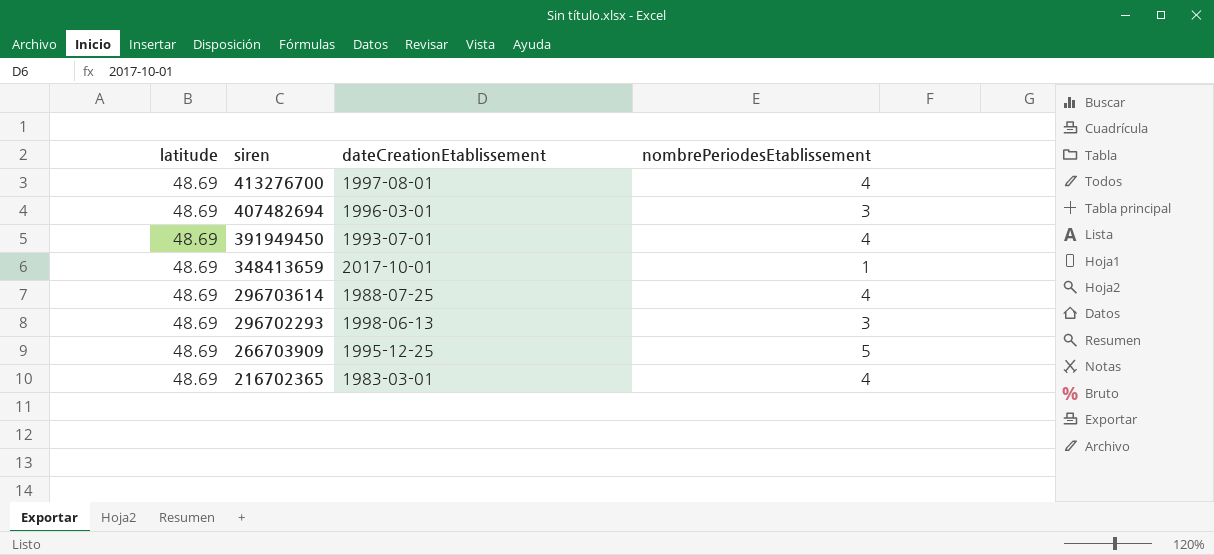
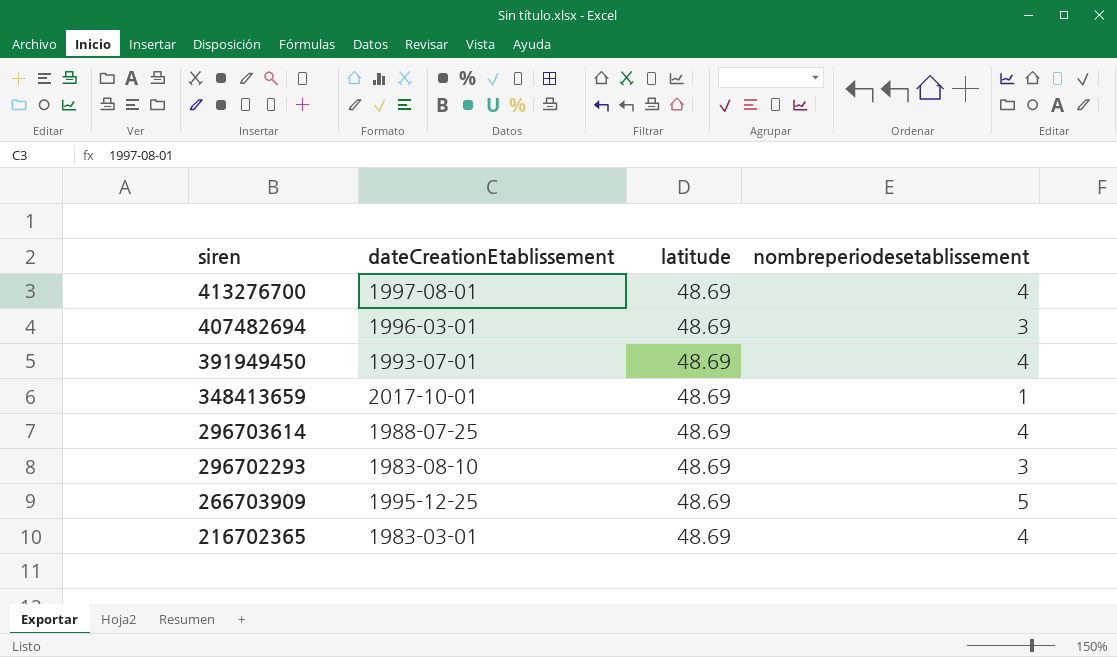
column latitude | position: 1 -> 3
column name: nombrePeriodesEtablissement -> nombreperiodesetablissement
296702293 | dateCreationEtablissement: 1998-06-13 -> 1983-08-10

